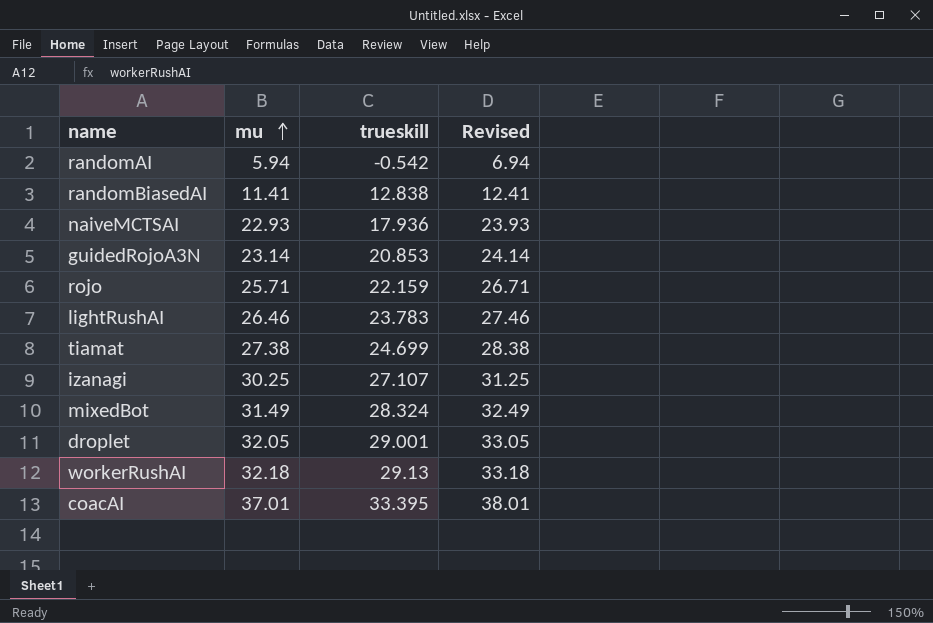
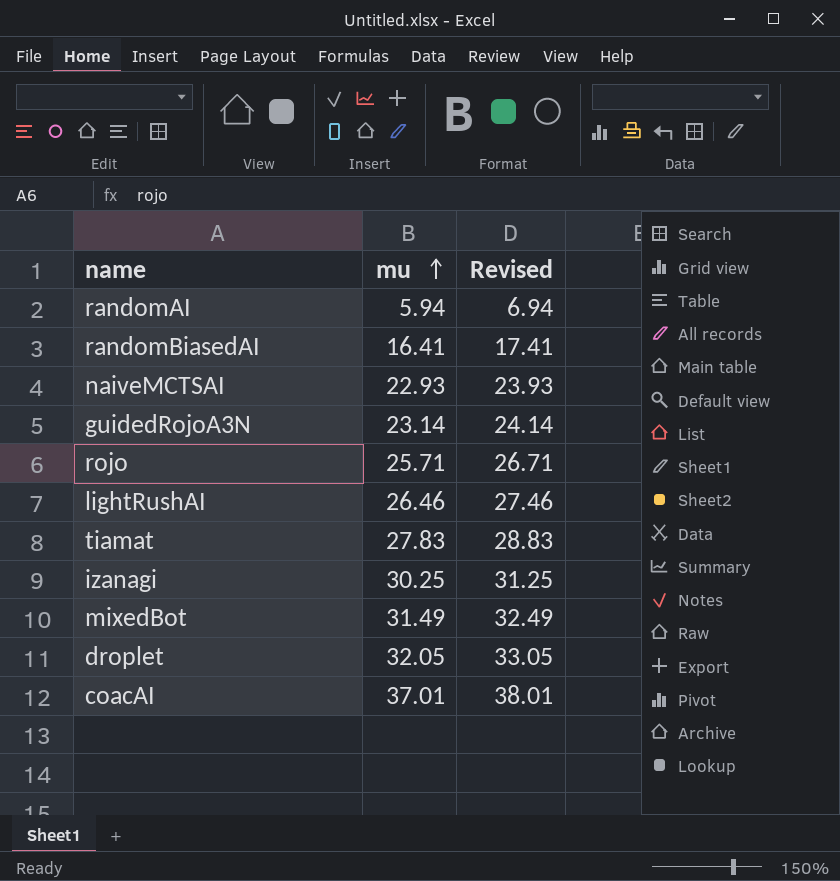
column trueskill | position: 3 -> none
row workerRushAI: 32.18 | 29.13 | 33.18 -> none
randomBiasedAI | mu: 11.41 -> 16.41
randomBiasedAI | Revised: 12.41 -> 17.41
tiamat | mu: 27.38 -> 27.83
tiamat | Revised: 28.38 -> 28.83

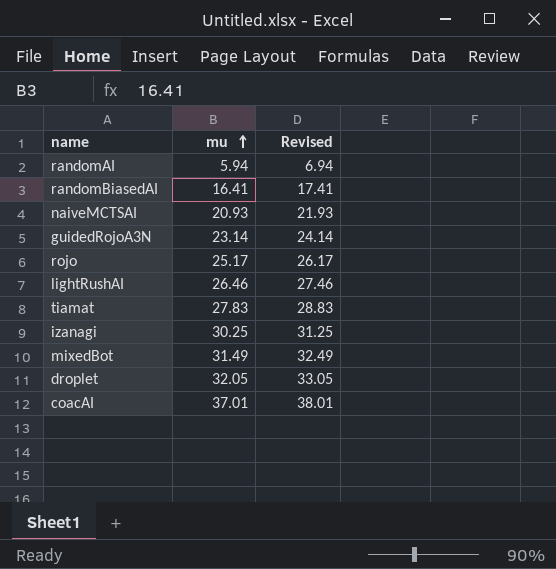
naiveMCTSAI | mu: 22.93 -> 20.93
naiveMCTSAI | Revised: 23.93 -> 21.93
rojo | mu: 25.71 -> 25.17
rojo | Revised: 26.71 -> 26.17

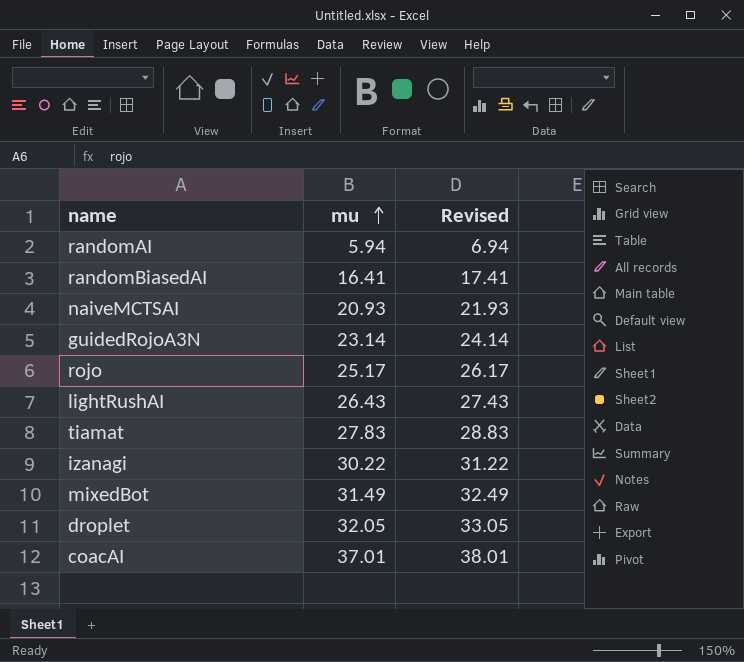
lightRushAI | mu: 26.46 -> 26.43
lightRushAI | Revised: 27.46 -> 27.43
izanagi | mu: 30.25 -> 30.22
izanagi | Revised: 31.25 -> 31.22

